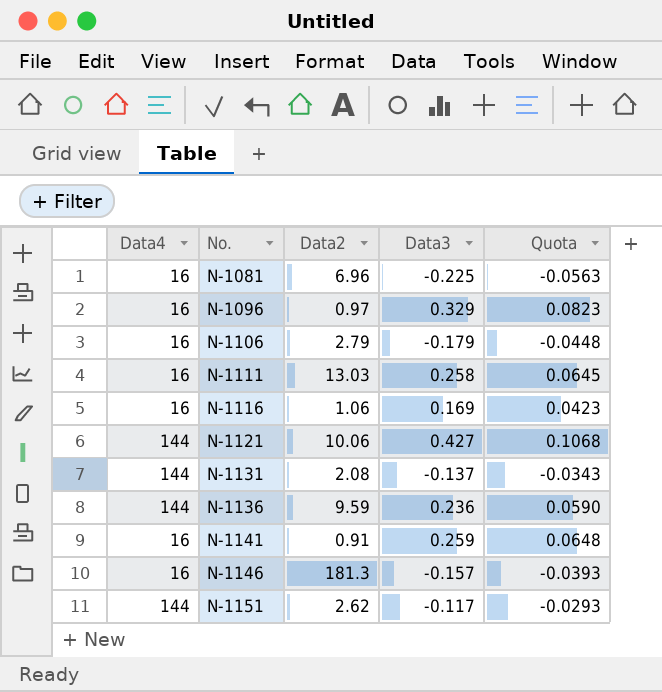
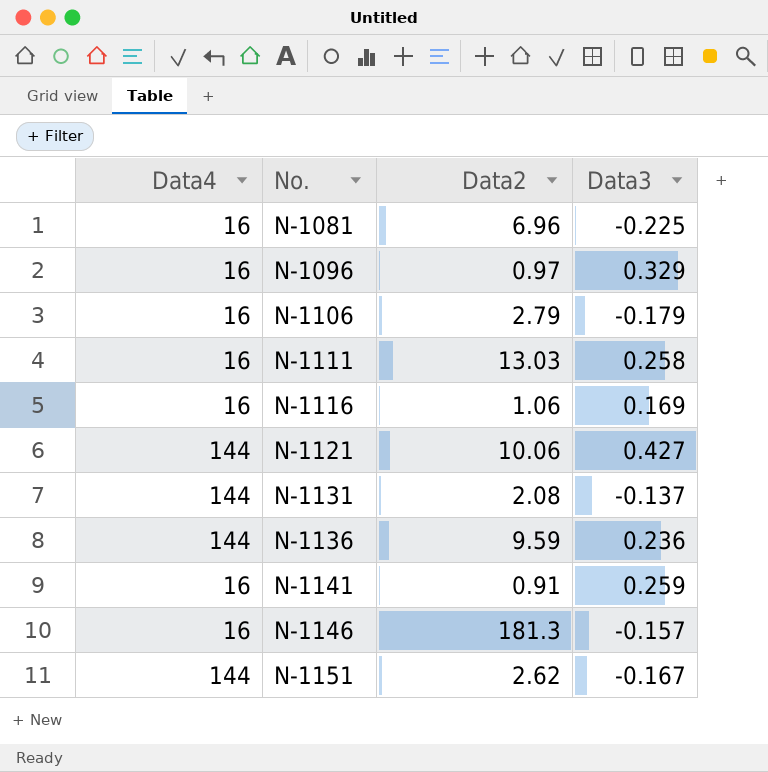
column Quota | formula: [Data3] * 0.25 -> none
N-1151 | Data3: -0.117 -> -0.167

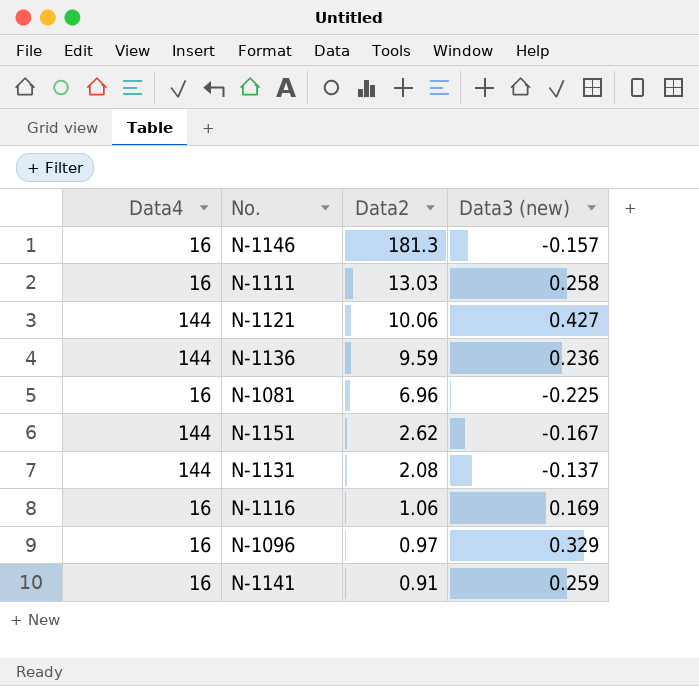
row order: No. ascending -> Data2 descending
column name: Data3 -> Data3 (new)
row N-1106: 16 | 2.79 | -0.179 -> none

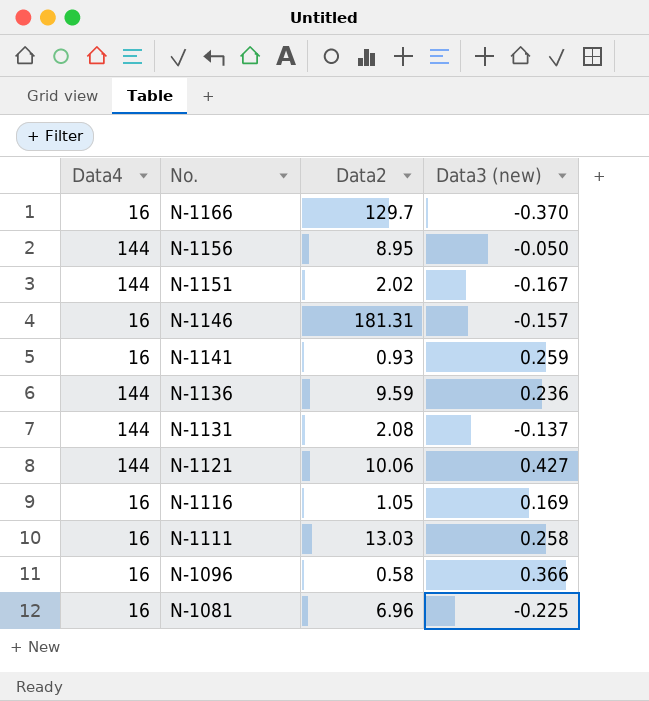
row order: Data2 descending -> No. descending
row N-1166: none -> 16 | 129.7 | -0.370
row N-1156: none -> 144 | 8.95 | -0.050
N-1151 | Data2: 2.62 -> 2.02
N-1146 | Data2: 181.3 -> 181.31
N-1141 | Data2: 0.91 -> 0.93
N-1116 | Data2: 1.06 -> 1.05
N-1096 | Data2: 0.97 -> 0.58
N-1096 | Data3 (new): 0.329 -> 0.366

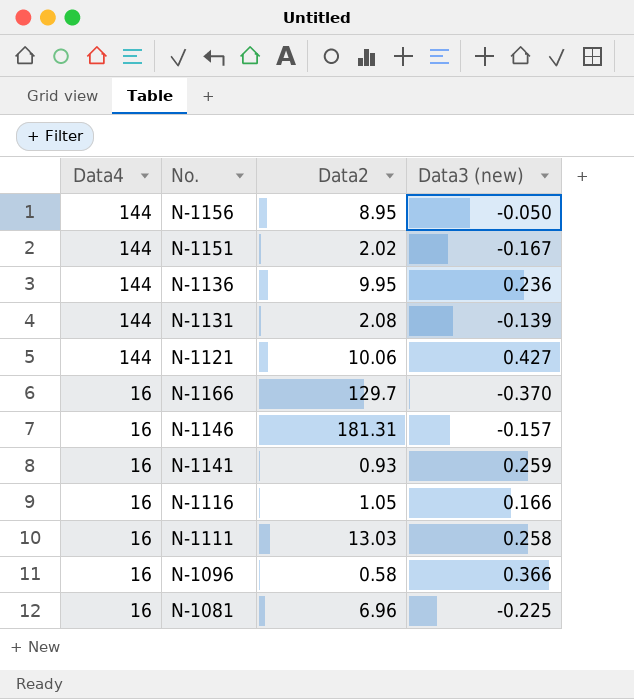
row order: No. descending -> Data4 descending
N-1136 | Data2: 9.59 -> 9.95
N-1131 | Data3 (new): -0.137 -> -0.139
N-1116 | Data3 (new): 0.169 -> 0.166

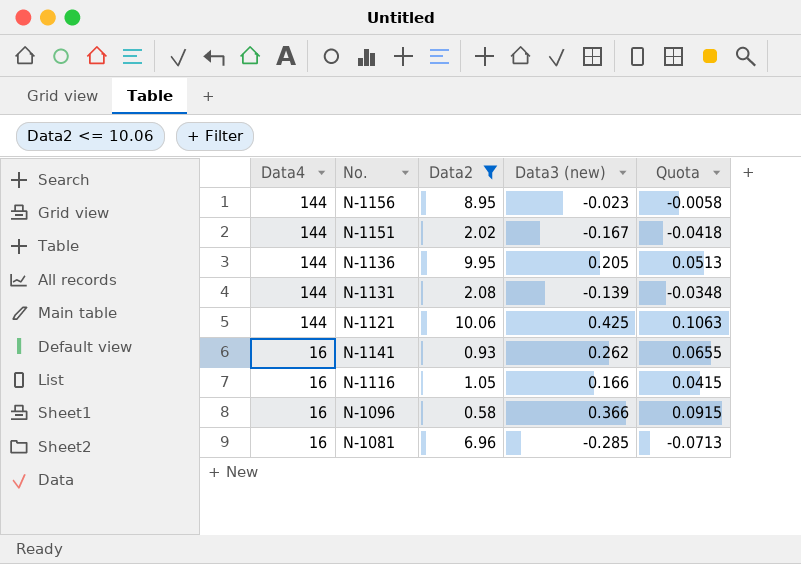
filter: none -> Data2 <= 10.06
column Quota | formula: none -> [Data3 (new)] * 0.25
N-1156 | Data3 (new): -0.050 -> -0.023
N-1136 | Data3 (new): 0.236 -> 0.205
N-1121 | Data3 (new): 0.427 -> 0.425
N-1141 | Data3 (new): 0.259 -> 0.262
N-1081 | Data3 (new): -0.225 -> -0.285

